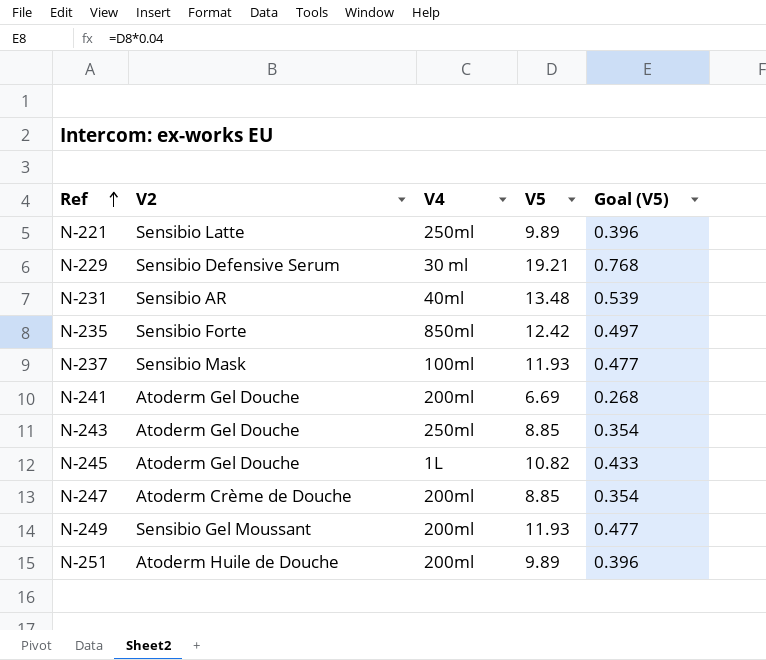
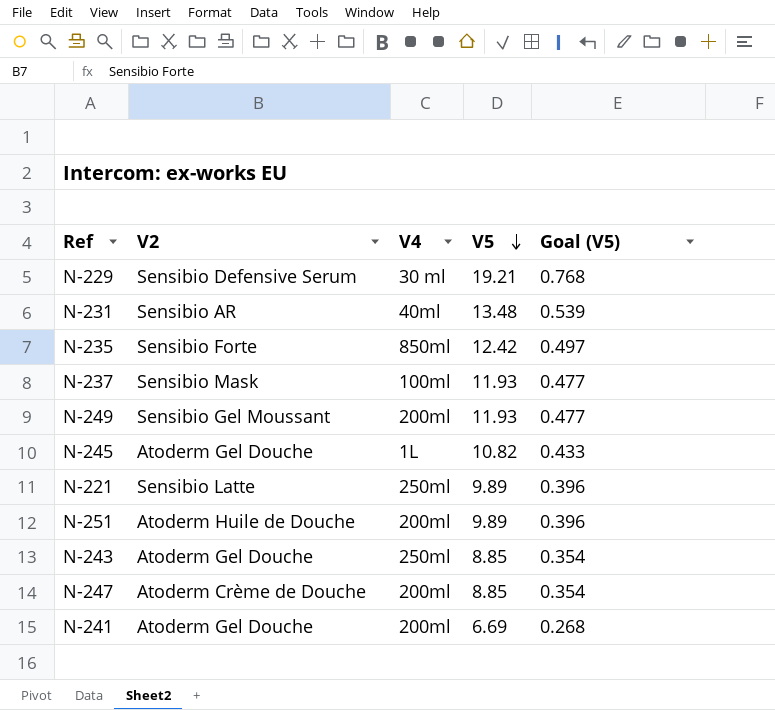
row order: Ref ascending -> V5 descending

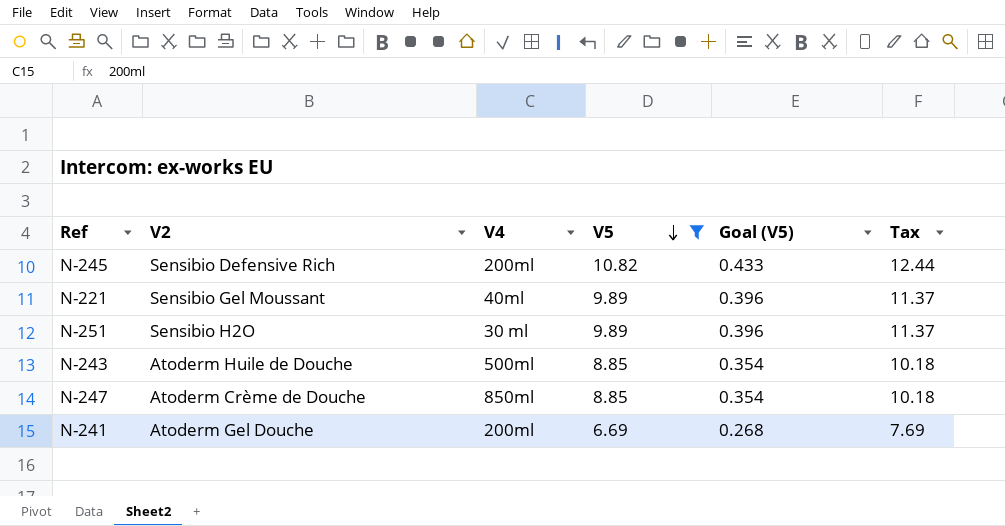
filter: none -> V5 <= 10.82
column Tax | formula: none -> [V5] * 1.15
N-245 | V2: Atoderm Gel Douche -> Sensibio Defensive Rich
N-245 | V4: 1L -> 200ml
N-221 | V2: Sensibio Latte -> Sensibio Gel Moussant
N-221 | V4: 250ml -> 40ml
N-251 | V2: Atoderm Huile de Douche -> Sensibio H2O
N-251 | V4: 200ml -> 30 ml
N-243 | V2: Atoderm Gel Douche -> Atoderm Huile de Douche
N-243 | V4: 250ml -> 500ml
N-247 | V4: 200ml -> 850ml

